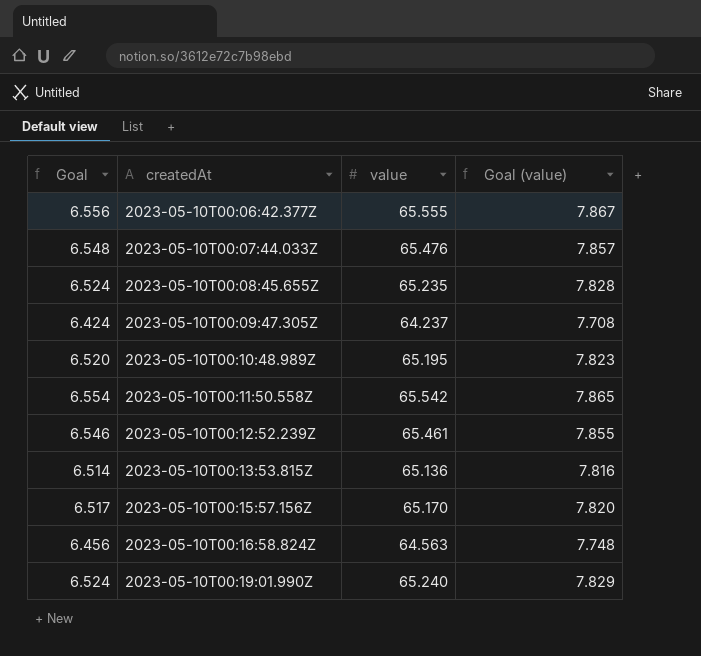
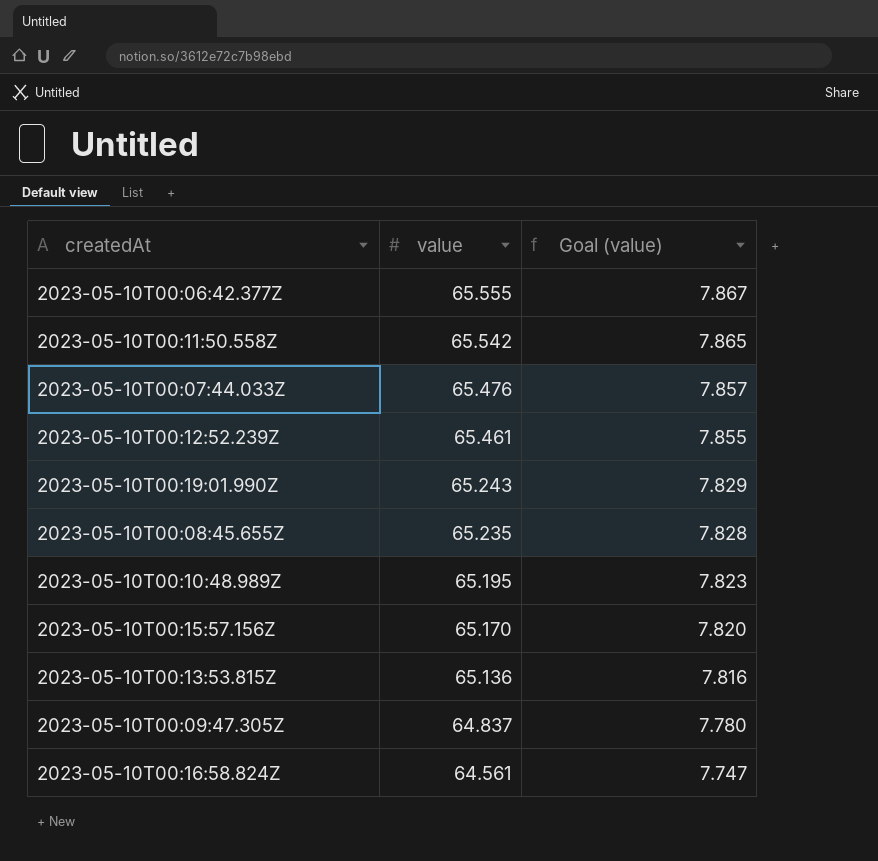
row order: createdAt ascending -> value descending
column Goal | formula: [value] * 0.1 -> none
2023-05-10T00:19:01.990Z | value: 65.240 -> 65.243
2023-05-10T00:09:47.305Z | value: 64.237 -> 64.837
2023-05-10T00:09:47.305Z | Goal (value): 7.708 -> 7.780
2023-05-10T00:16:58.824Z | value: 64.563 -> 64.561
2023-05-10T00:16:58.824Z | Goal (value): 7.748 -> 7.747

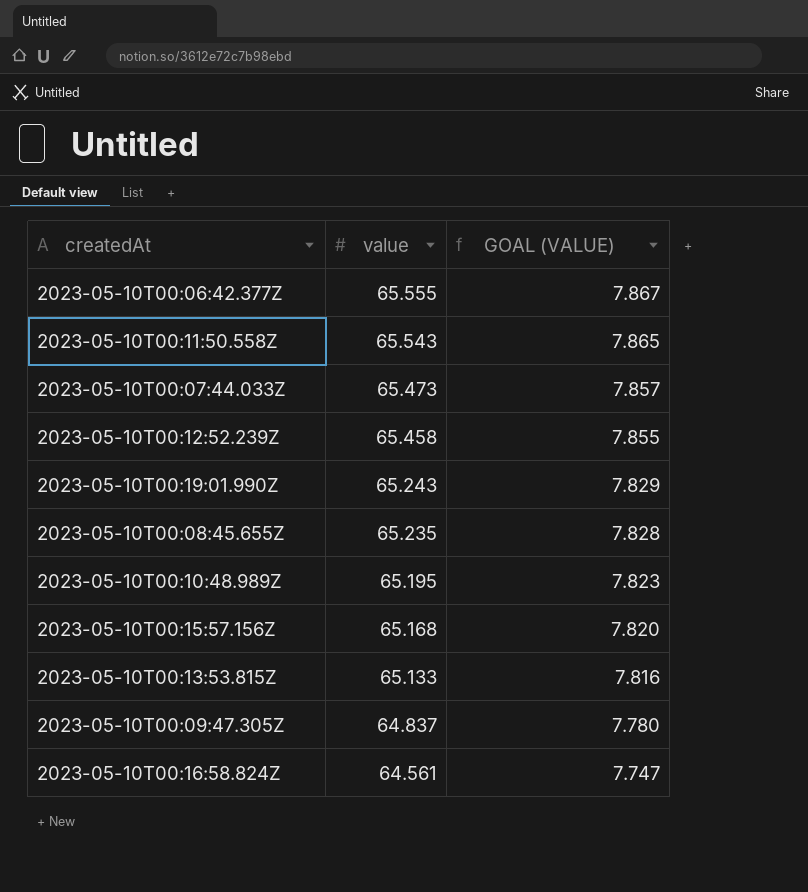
column name: Goal (value) -> GOAL (VALUE)
2023-05-10T00:11:50.558Z | value: 65.542 -> 65.543
2023-05-10T00:07:44.033Z | value: 65.476 -> 65.473
2023-05-10T00:12:52.239Z | value: 65.461 -> 65.458
2023-05-10T00:15:57.156Z | value: 65.170 -> 65.168
2023-05-10T00:13:53.815Z | value: 65.136 -> 65.133

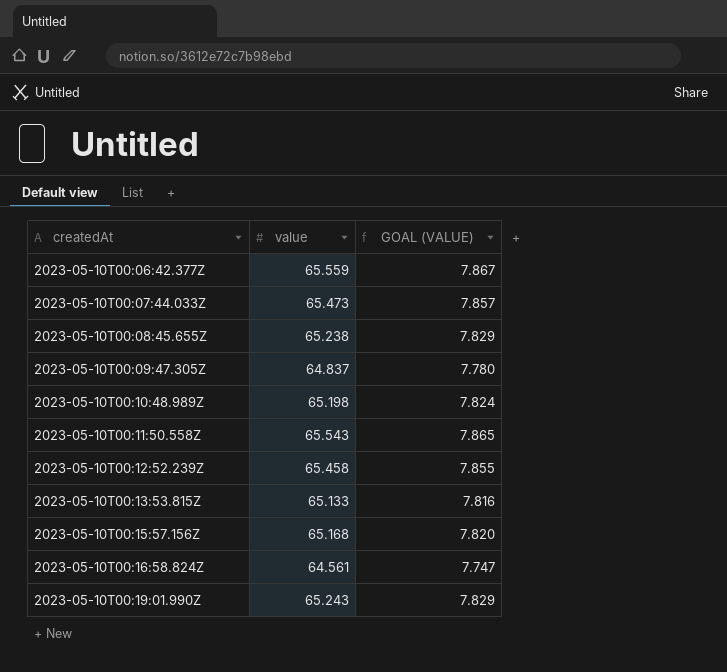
row order: value descending -> createdAt ascending
2023-05-10T00:06:42.377Z | value: 65.555 -> 65.559
2023-05-10T00:08:45.655Z | value: 65.235 -> 65.238
2023-05-10T00:08:45.655Z | GOAL (VALUE): 7.828 -> 7.829
2023-05-10T00:10:48.989Z | value: 65.195 -> 65.198
2023-05-10T00:10:48.989Z | GOAL (VALUE): 7.823 -> 7.824

